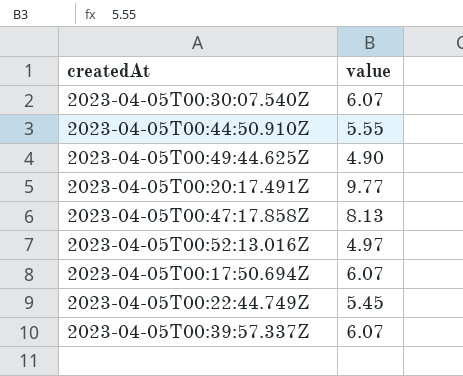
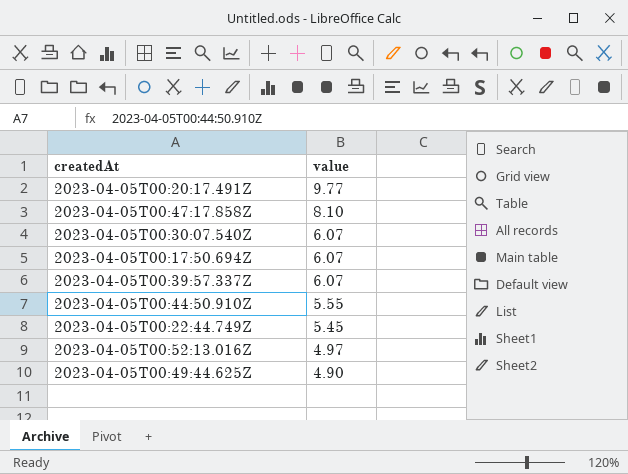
row order: none -> value descending
2023-04-05T00:47:17.858Z | value: 8.13 -> 8.10

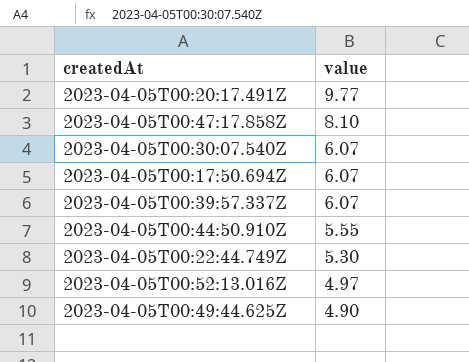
2023-04-05T00:22:44.749Z | value: 5.45 -> 5.30

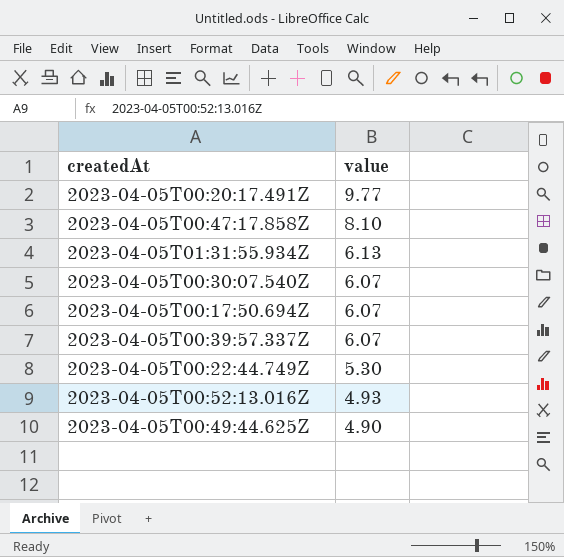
row 2023-04-05T00:44:50.910Z: 5.55 -> none
row 2023-04-05T01:31:55.934Z: none -> 6.13
2023-04-05T00:52:13.016Z | value: 4.97 -> 4.93

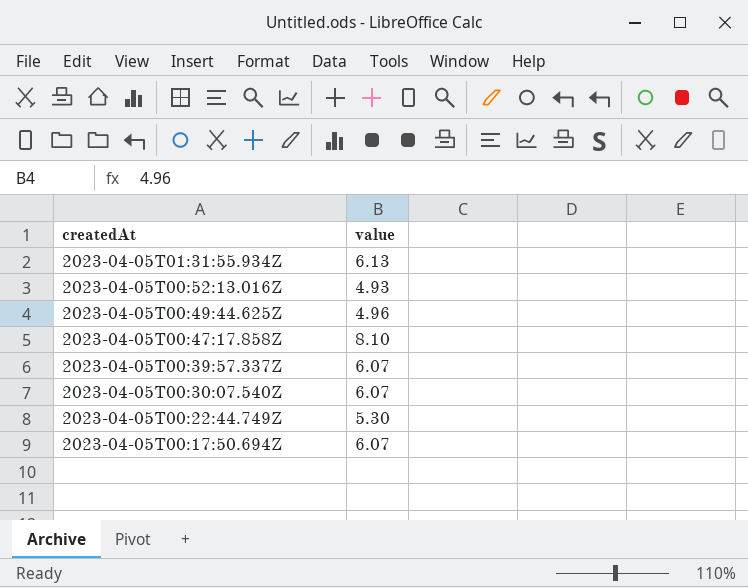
row order: value descending -> createdAt descending
row 2023-04-05T00:20:17.491Z: 9.77 -> none
2023-04-05T00:49:44.625Z | value: 4.90 -> 4.96

